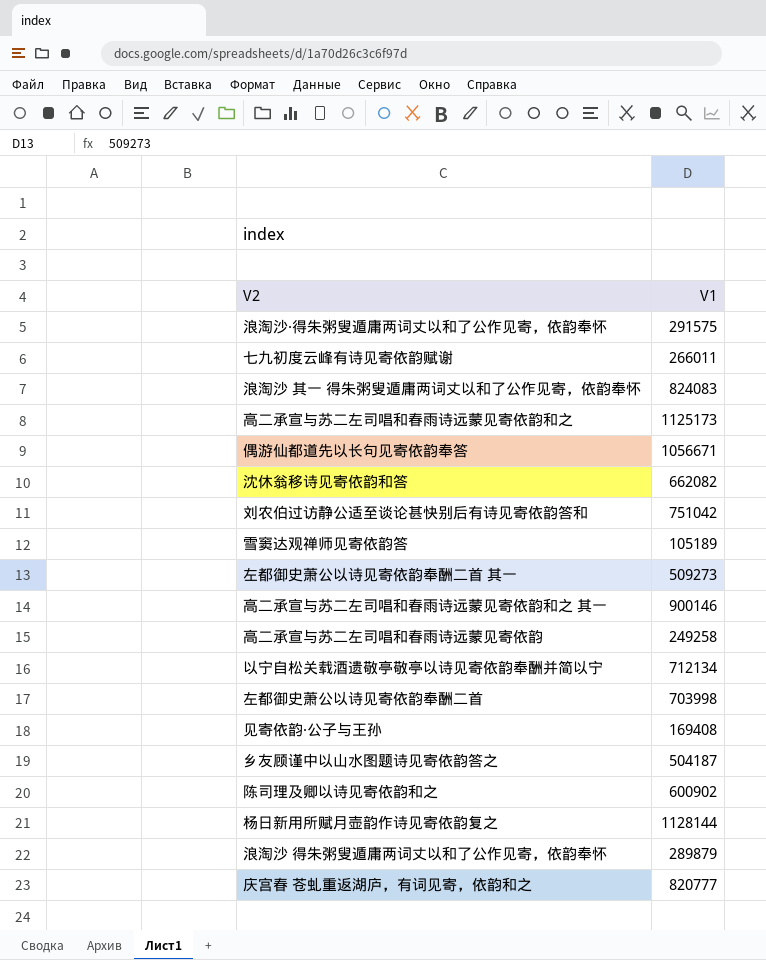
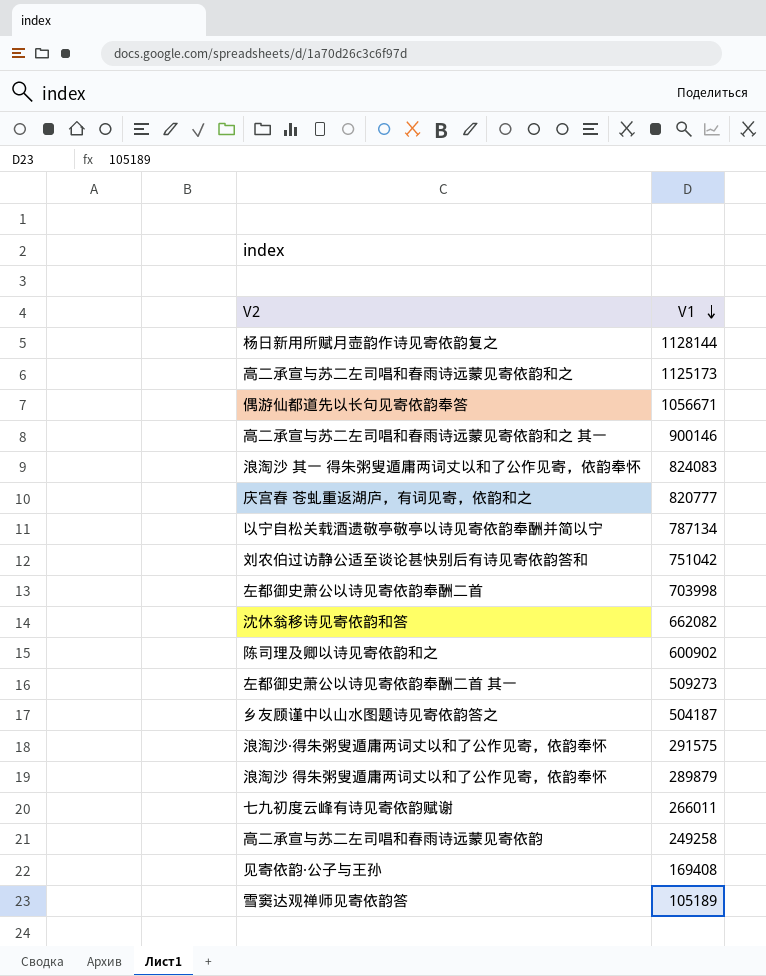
row order: none -> V1 descending
以宁自松关载酒遗敬亭敬亭以诗见寄依韵奉酬并简以宁 | V1: 712134 -> 787134

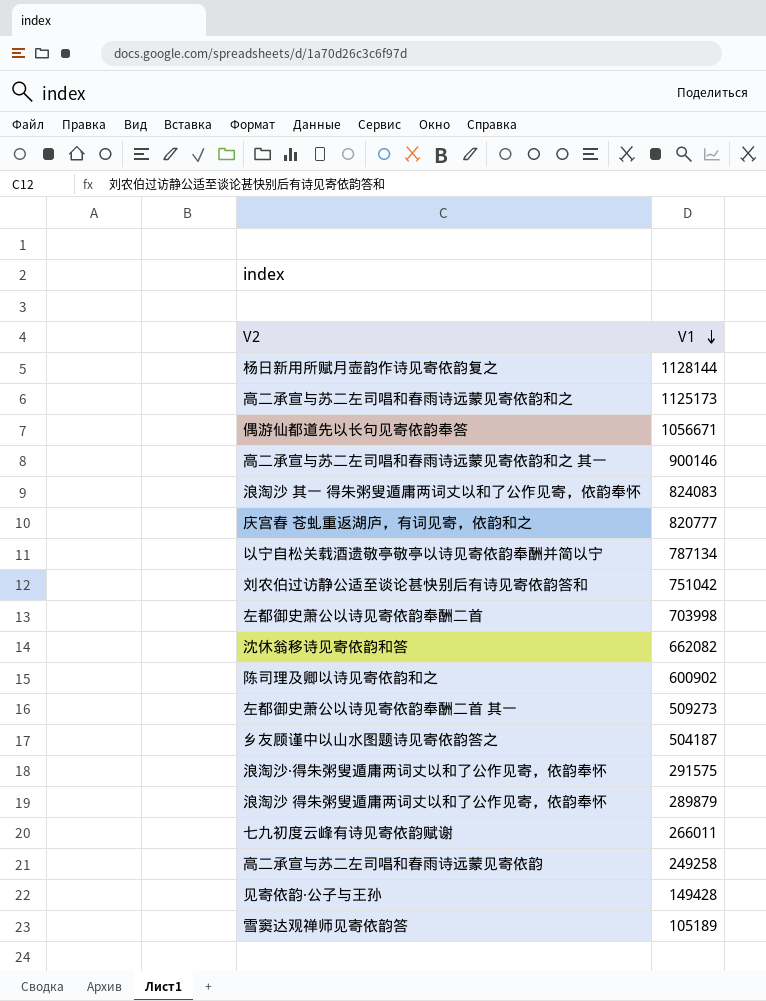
见寄依韵·公子与王孙 | V1: 169408 -> 149428

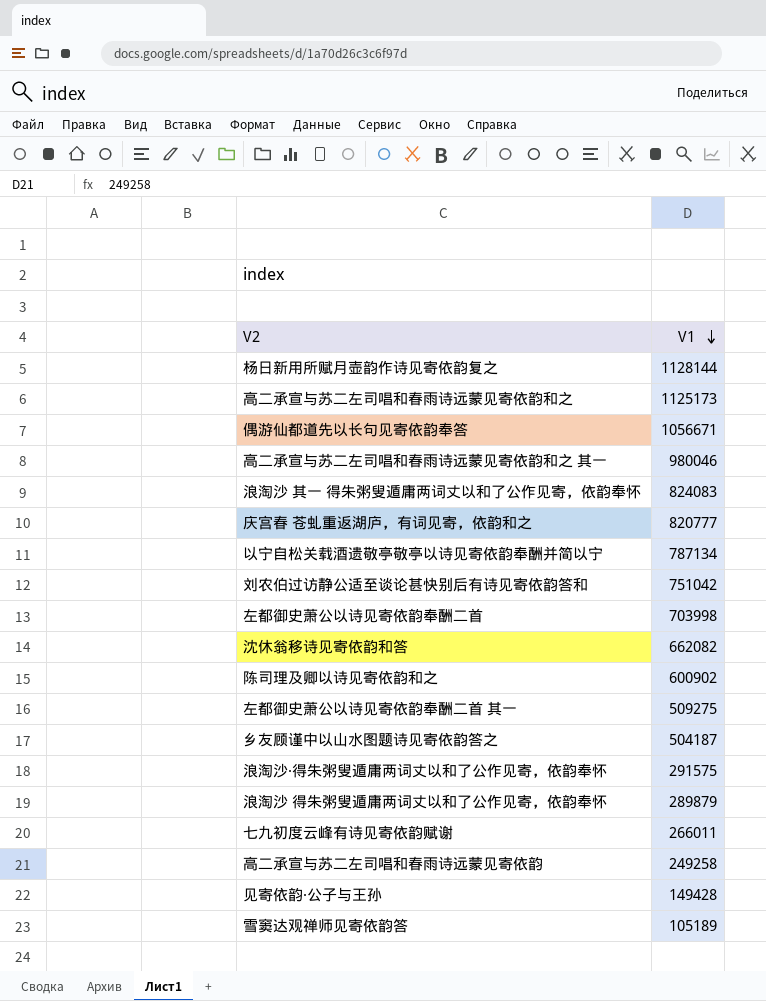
高二承宣与苏二左司唱和春雨诗远蒙见寄依韵和之 其一 | V1: 900146 -> 980046
左都御史萧公以诗见寄依韵奉酬二首 其一 | V1: 509273 -> 509275

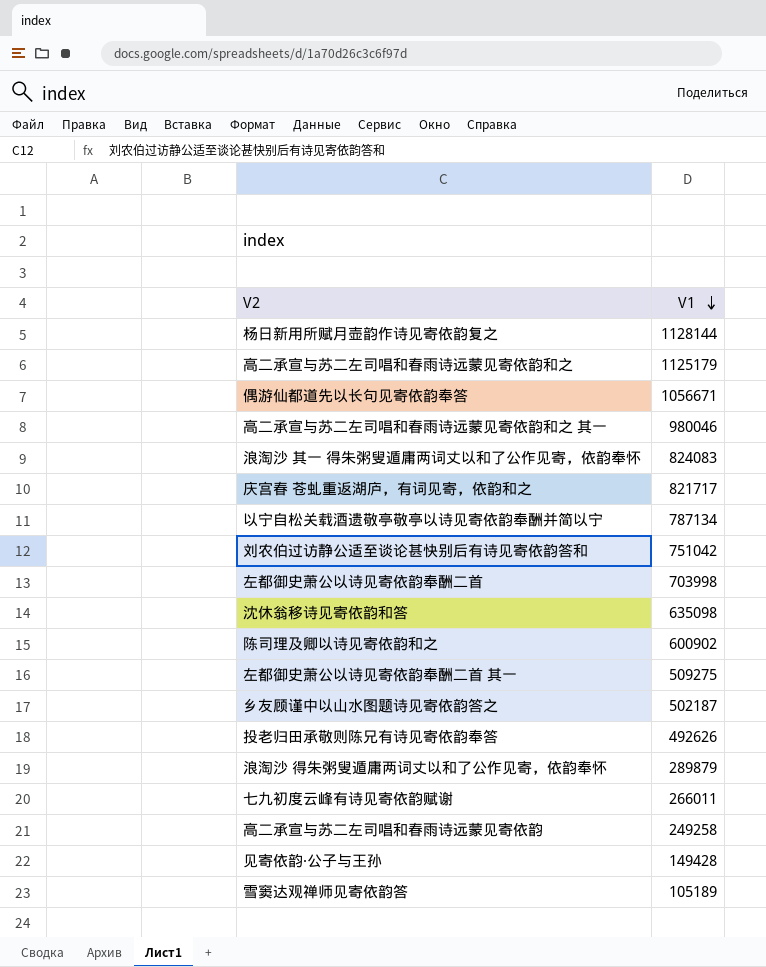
row 浪淘沙·得朱粥叟遁庸两词丈以和了公作见寄，依韵奉怀: 291575 -> none
高二承宣与苏二左司唱和春雨诗远蒙见寄依韵和之 | V1: 1125173 -> 1125179
庆宫春 苍虬重返湖庐，有词见寄，依韵和之 | V1: 820777 -> 821717
沈休翁移诗见寄依韵和答 | V1: 662082 -> 635098
乡友顾谨中以山水图题诗见寄依韵答之 | V1: 504187 -> 502187
row 投老归田承敬则陈兄有诗见寄依韵奉答: none -> 492626

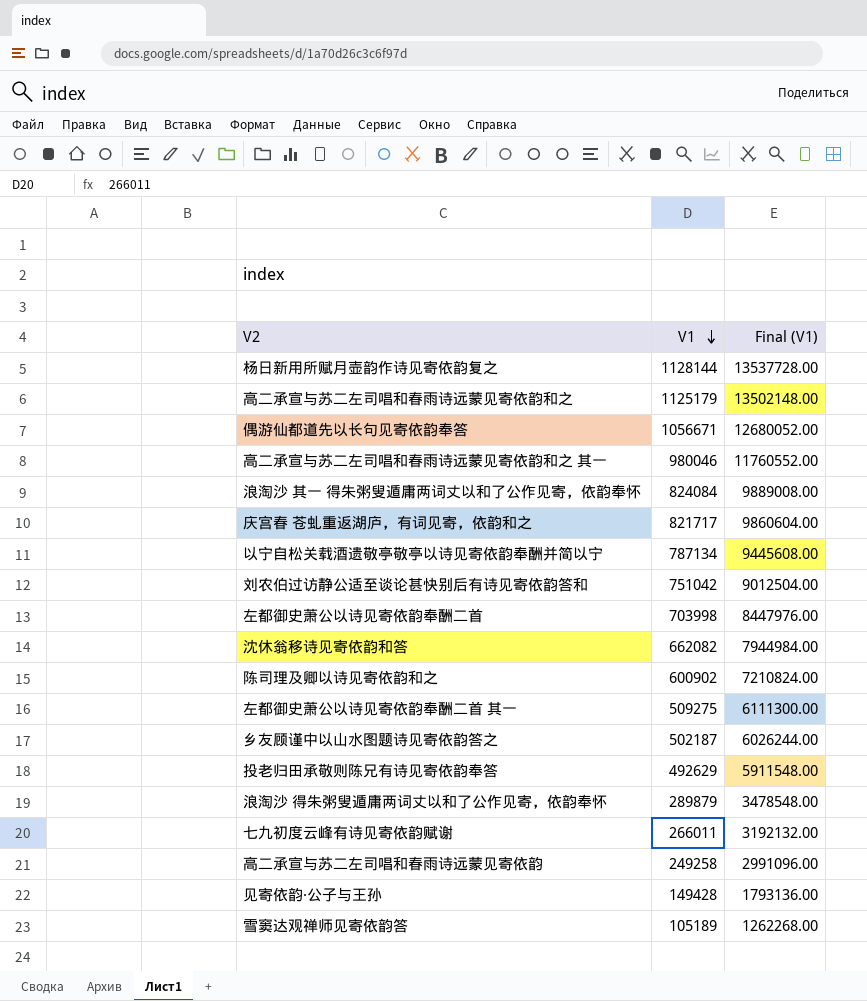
column Final (V1) | formula: none -> [V1] * 12
浪淘沙 其一 得朱粥叟遁庸两词丈以和了公作见寄，依韵奉怀 | V1: 824083 -> 824084
沈休翁移诗见寄依韵和答 | V1: 635098 -> 662082
投老归田承敬则陈兄有诗见寄依韵奉答 | V1: 492626 -> 492629

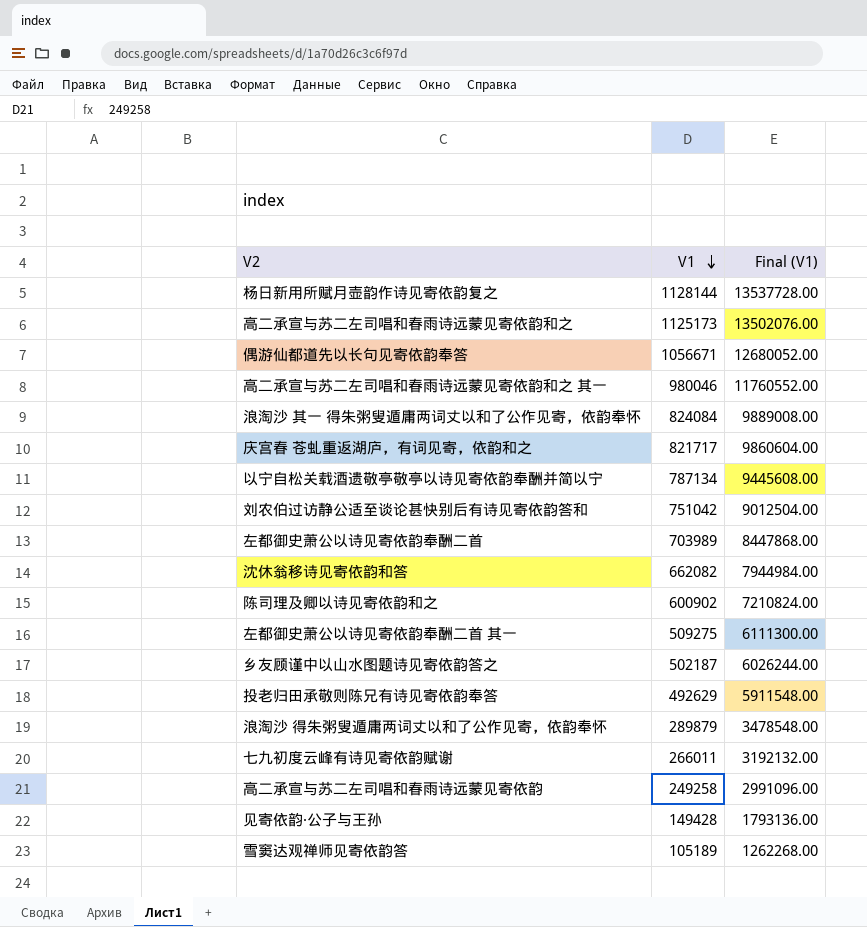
高二承宣与苏二左司唱和春雨诗远蒙见寄依韵和之 | V1: 1125179 -> 1125173
高二承宣与苏二左司唱和春雨诗远蒙见寄依韵和之 | Final (V1): 13502148.00 -> 13502076.00
左都御史萧公以诗见寄依韵奉酬二首 | V1: 703998 -> 703989
左都御史萧公以诗见寄依韵奉酬二首 | Final (V1): 8447976.00 -> 8447868.00

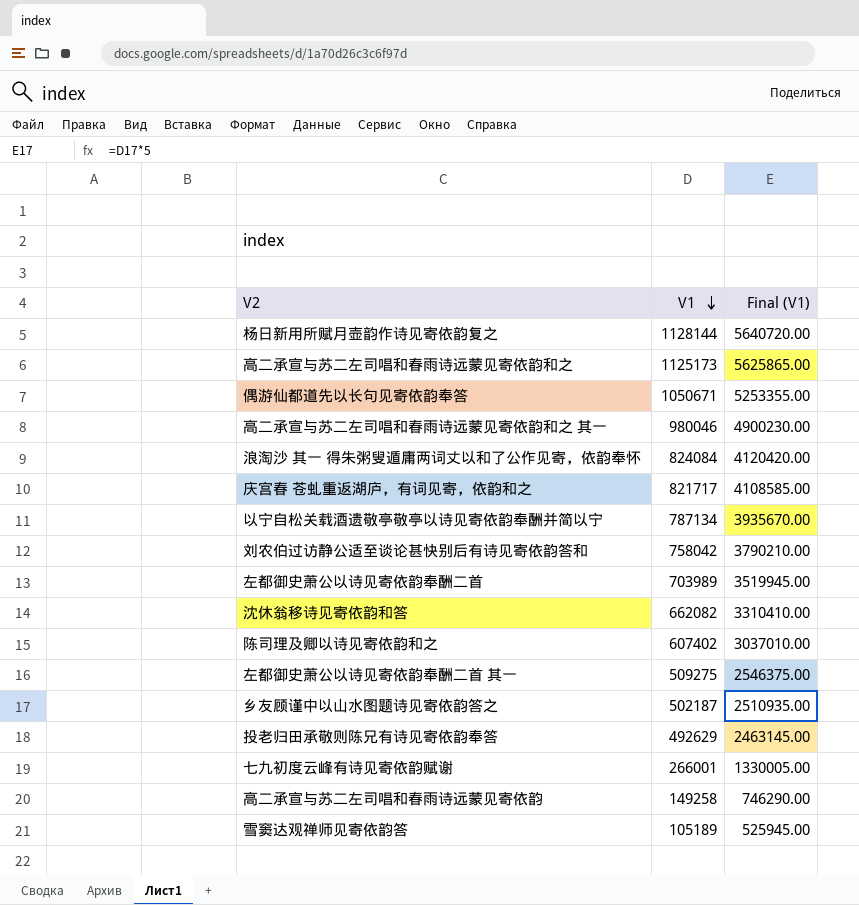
column Final (V1) | formula: [V1] * 12 -> [V1] * 5
row 浪淘沙 得朱粥叟遁庸两词丈以和了公作见寄，依韵奉怀: 289879 | 3478548.00 -> none
row 见寄依韵·公子与王孙: 149428 | 1793136.00 -> none
偶游仙都道先以长句见寄依韵奉答 | V1: 1056671 -> 1050671
刘农伯过访静公适至谈论甚快别后有诗见寄依韵答和 | V1: 751042 -> 758042
陈司理及卿以诗见寄依韵和之 | V1: 600902 -> 607402
七九初度云峰有诗见寄依韵赋谢 | V1: 266011 -> 266001
高二承宣与苏二左司唱和春雨诗远蒙见寄依韵 | V1: 249258 -> 149258

